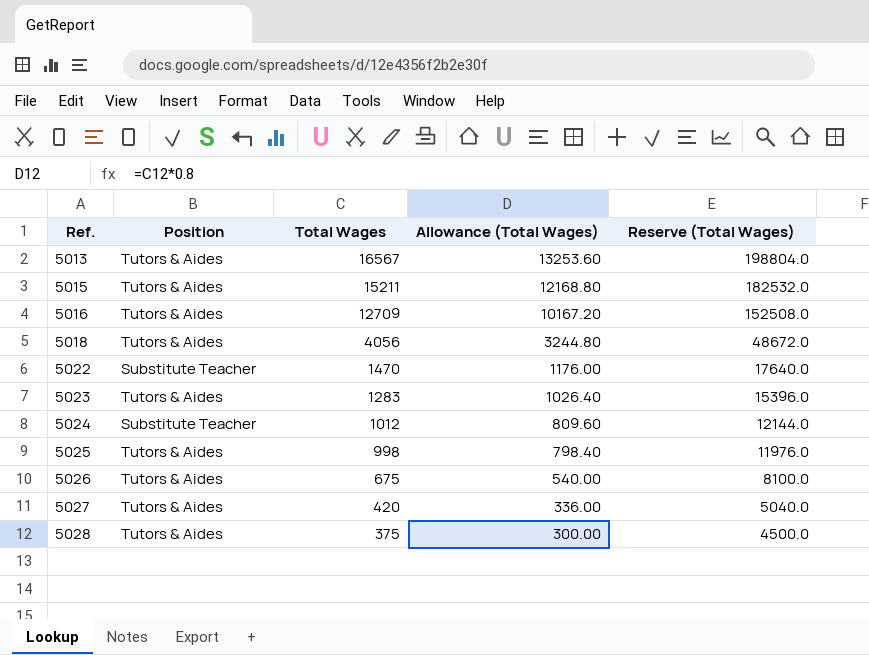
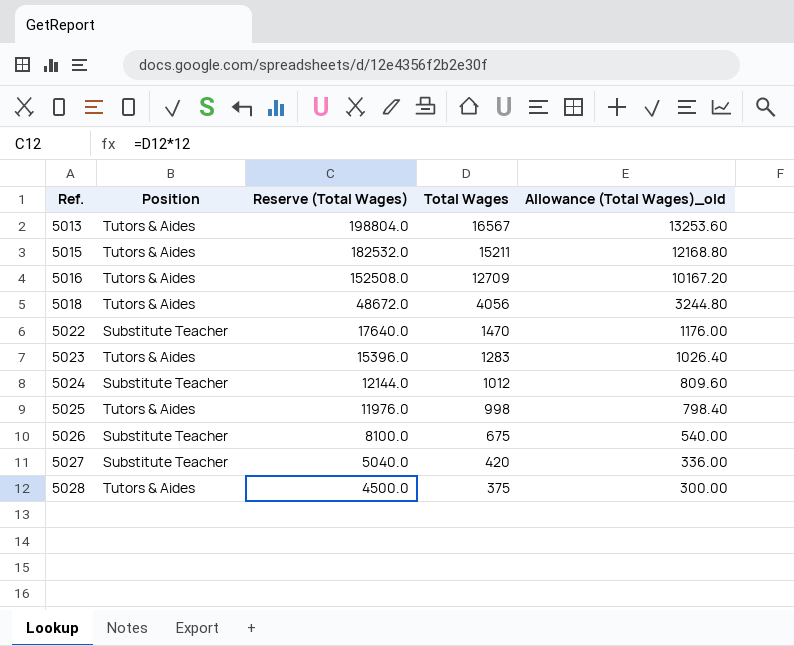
column Reserve (Total Wages) | position: 5 -> 3
column name: Allowance (Total Wages) -> Allowance (Total Wages)_old
5026 | Position: Tutors & Aides -> Substitute Teacher
5027 | Position: Tutors & Aides -> Substitute Teacher

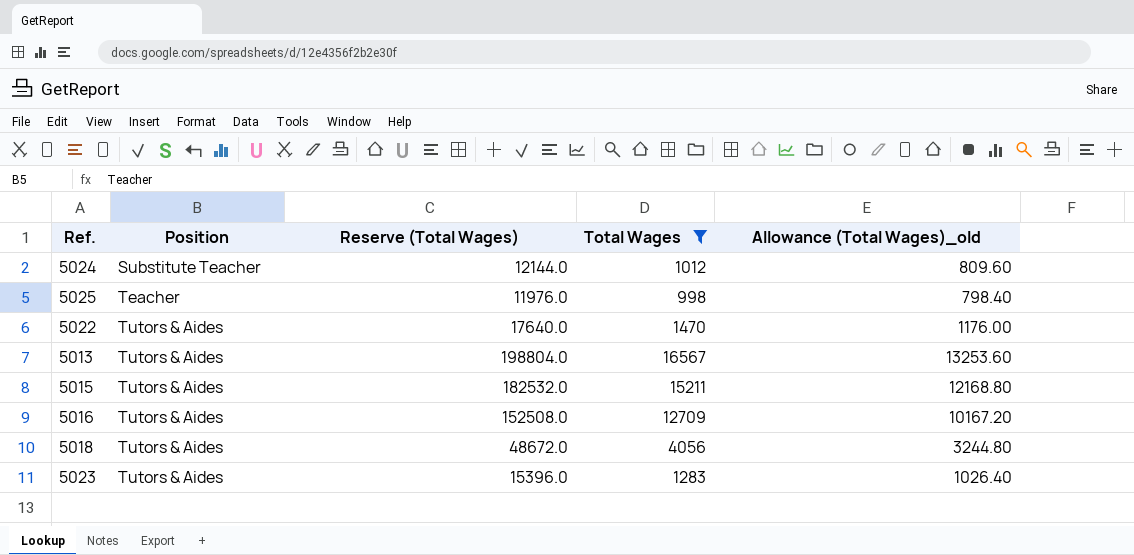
filter: none -> Total Wages >= 998
row order: Ref. ascending -> Position ascending
5025 | Position: Tutors & Aides -> Teacher
5022 | Position: Substitute Teacher -> Tutors & Aides

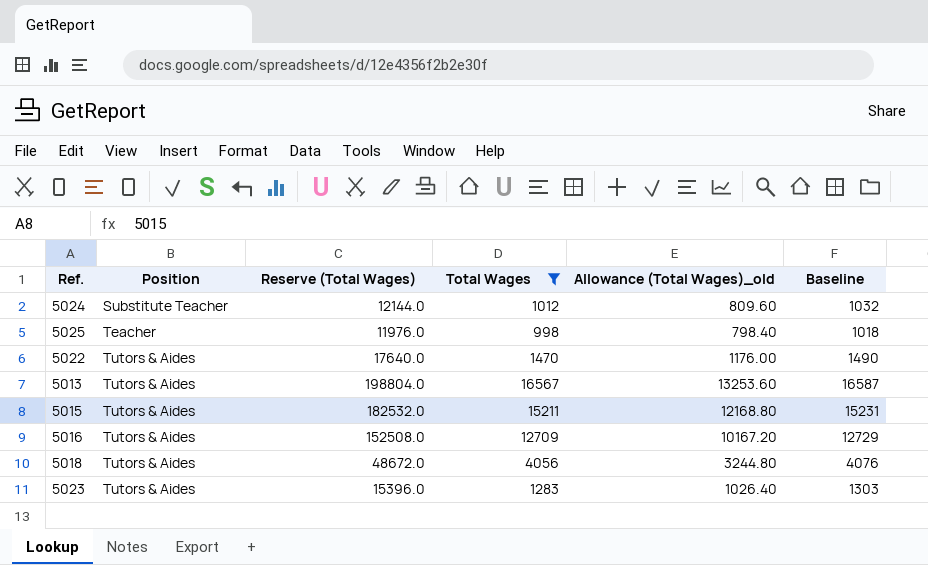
column Baseline | formula: none -> [Total Wages] + 20

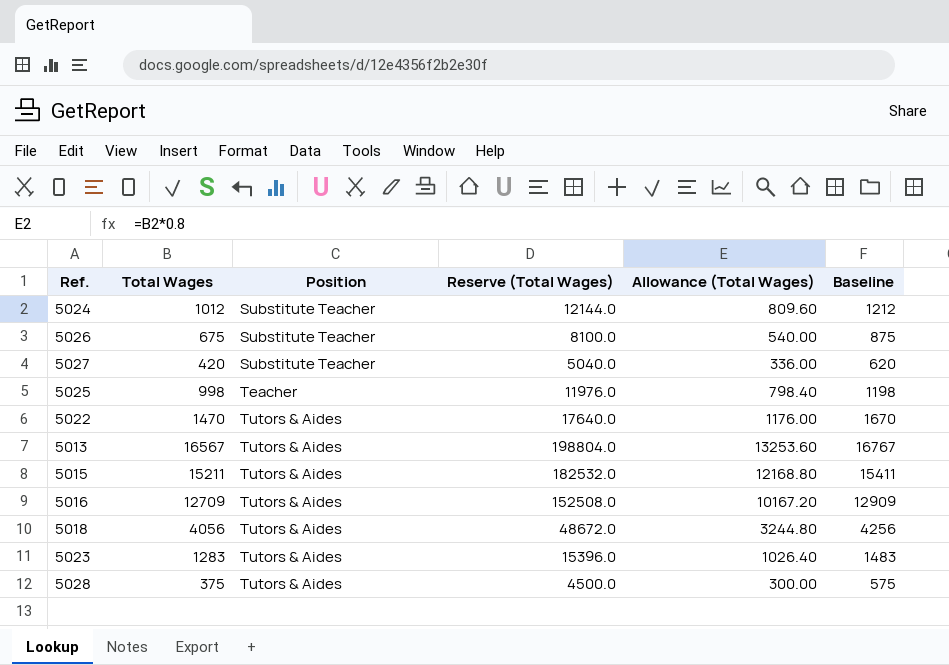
filter: Total Wages >= 998 -> none
column Total Wages | position: 4 -> 2
column name: Allowance (Total Wages)_old -> Allowance (Total Wages)
column Baseline | formula: [Total Wages] + 20 -> [Total Wages] + 200

